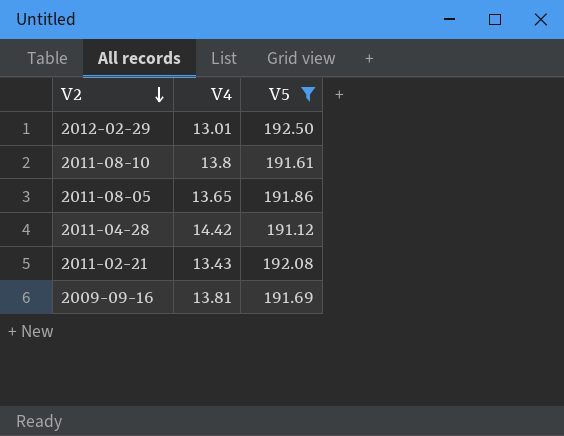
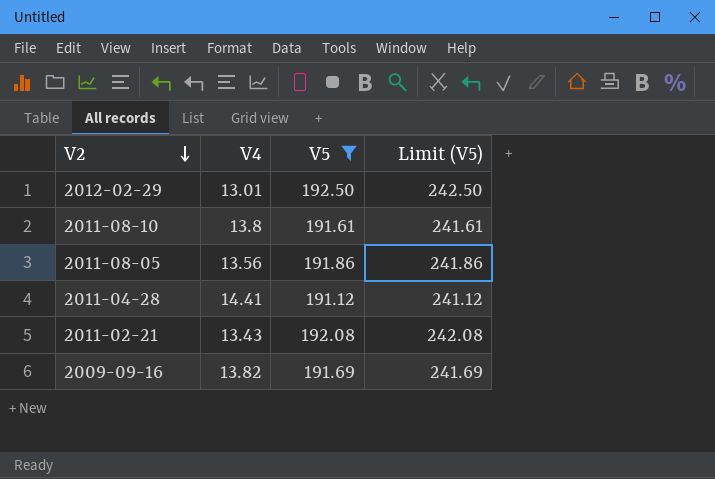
column Limit (V5) | formula: none -> [V5] + 50
2011-08-05 | V4: 13.65 -> 13.56
2011-04-28 | V4: 14.42 -> 14.41
2009-09-16 | V4: 13.81 -> 13.82

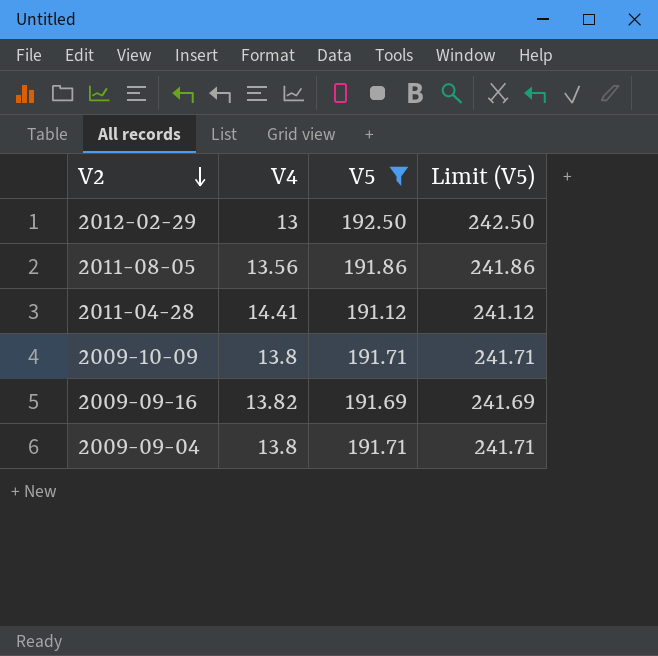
row 2011-08-10: 13.8 | 191.61 | 241.61 -> none
row 2011-02-21: 13.43 | 192.08 | 242.08 -> none
2012-02-29 | V4: 13.01 -> 13
row 2009-10-09: none -> 13.8 | 191.71 | 241.71
row 2009-09-04: none -> 13.8 | 191.71 | 241.71

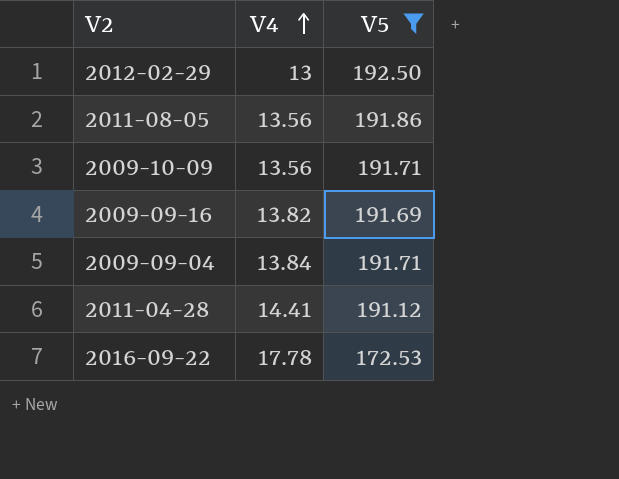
row order: V2 descending -> V4 ascending
column Limit (V5) | formula: [V5] + 50 -> none
2009-10-09 | V4: 13.8 -> 13.56
2009-09-04 | V4: 13.8 -> 13.84
row 2016-09-22: none -> 17.78 | 172.53

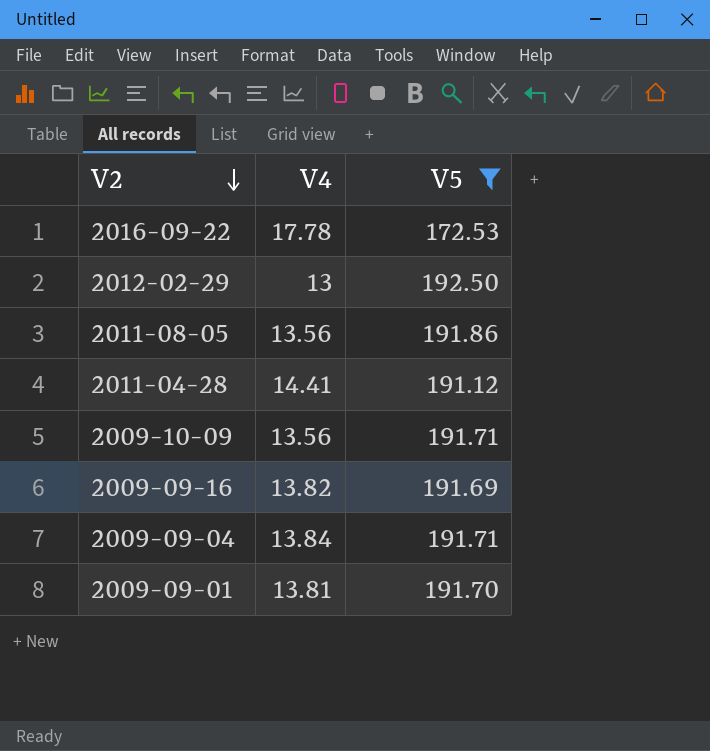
row order: V4 ascending -> V2 descending
row 2009-09-01: none -> 13.81 | 191.70

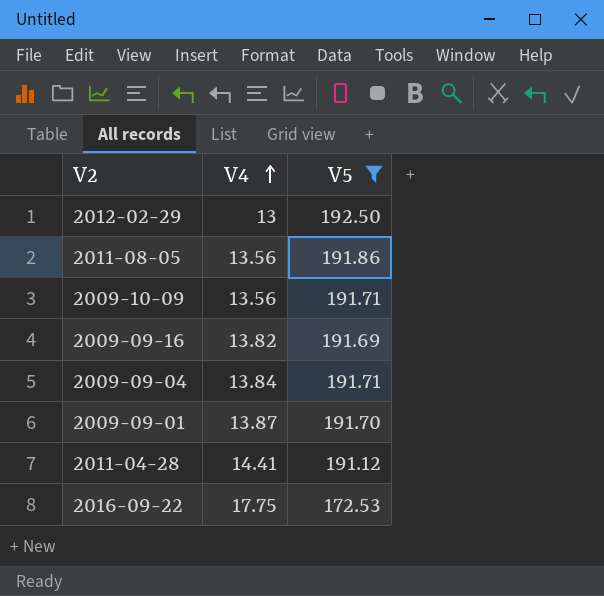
row order: V2 descending -> V4 ascending
2009-09-01 | V4: 13.81 -> 13.87
2016-09-22 | V4: 17.78 -> 17.75

